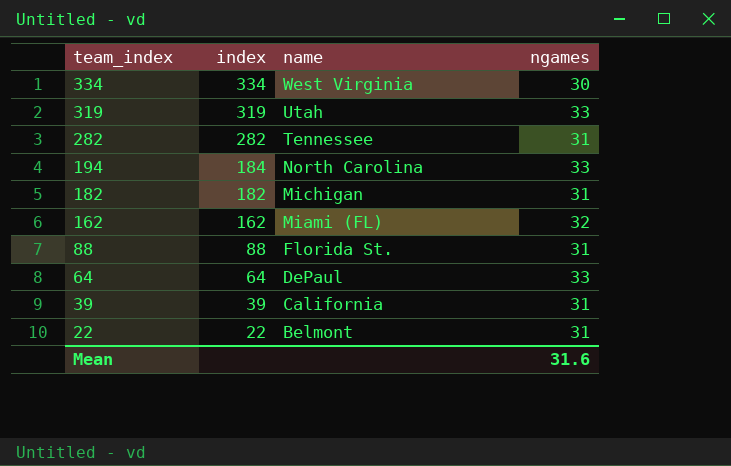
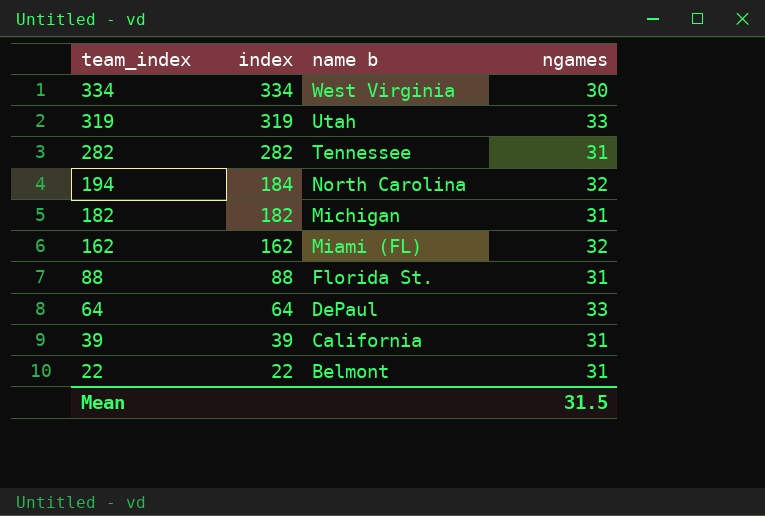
column name: name -> name b
194 | ngames: 33 -> 32
Mean | ngames: 31.6 -> 31.5

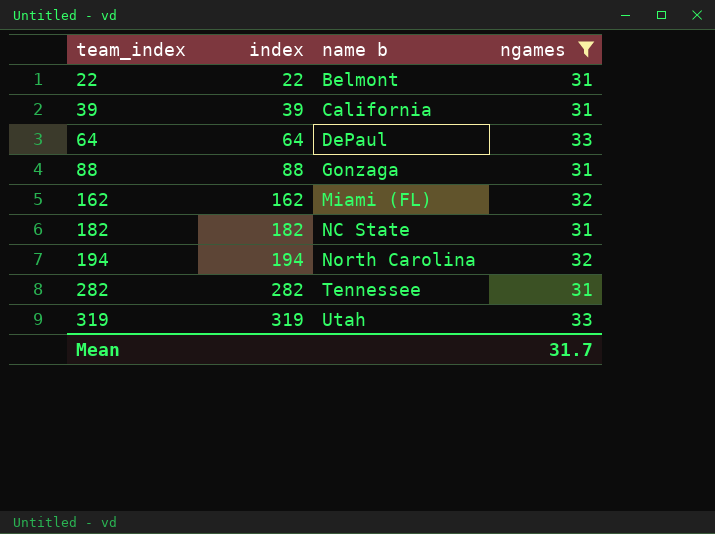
filter: none -> ngames != 30
row order: team_index descending -> team_index ascending
88 | name b: Florida St. -> Gonzaga
182 | name b: Michigan -> NC State
194 | index: 184 -> 194
Mean | ngames: 31.5 -> 31.7

